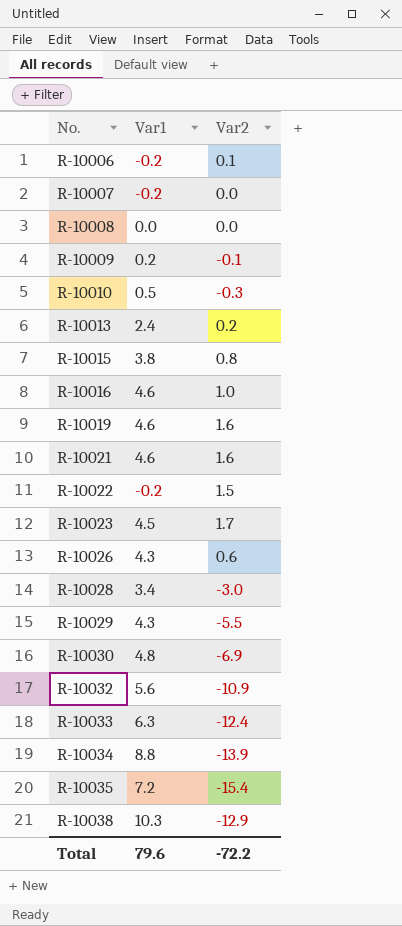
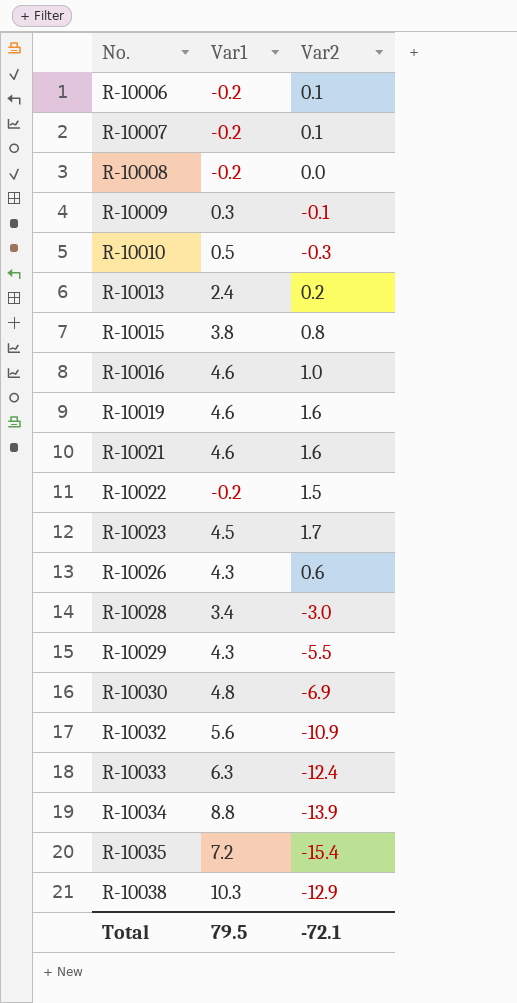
R-10007 | Var2: 0.0 -> 0.1
R-10008 | Var1: 0.0 -> -0.2
R-10009 | Var1: 0.2 -> 0.3
Total | Var1: 79.6 -> 79.5
Total | Var2: -72.2 -> -72.1

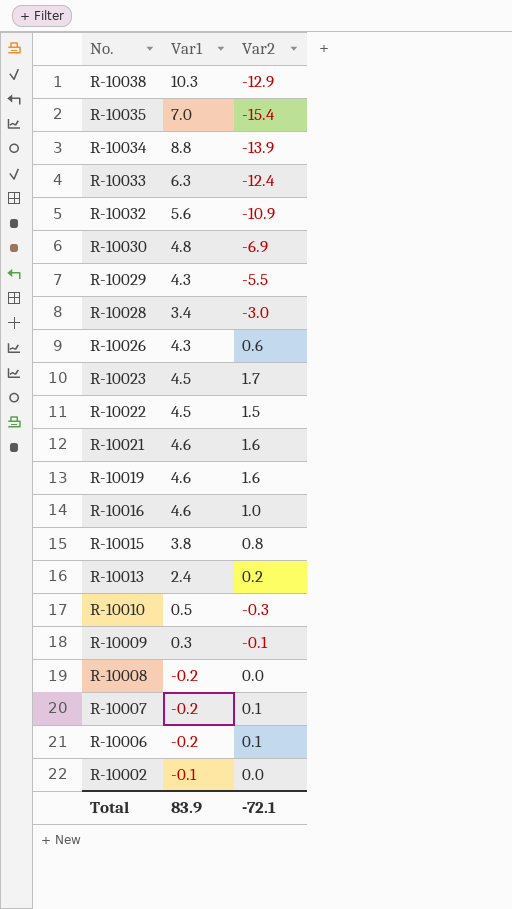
row order: No. ascending -> No. descending
R-10035 | Var1: 7.2 -> 7.0
R-10022 | Var1: -0.2 -> 4.5
row R-10002: none -> -0.1 | 0.0
Total | Var1: 79.5 -> 83.9

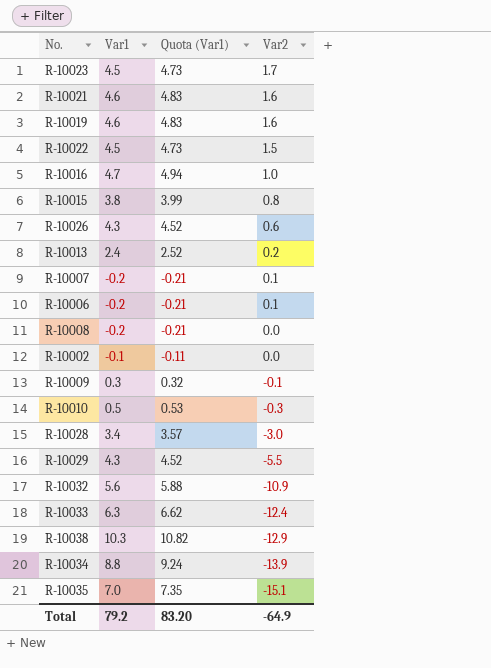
row order: No. descending -> Var2 descending
column Quota (Var1) | formula: none -> [Var1] * 1.05
row R-10030: 4.8 | -6.9 -> none
R-10016 | Var1: 4.6 -> 4.7
R-10035 | Var2: -15.4 -> -15.1
Total | Var1: 83.9 -> 79.2
Total | Var2: -72.1 -> -64.9

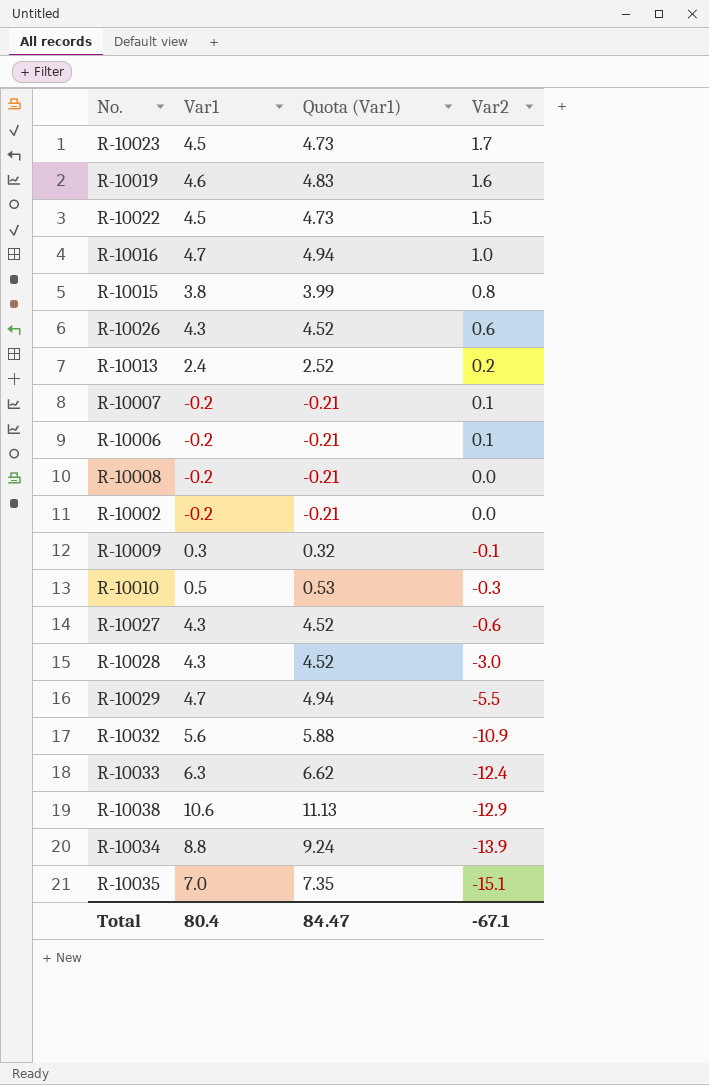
row R-10021: 4.6 | 4.83 | 1.6 -> none
R-10002 | Var1: -0.1 -> -0.2
R-10002 | Quota (Var1): -0.11 -> -0.21
row R-10027: none -> 4.3 | 4.52 | -0.6
R-10028 | Var1: 3.4 -> 4.3
R-10028 | Quota (Var1): 3.57 -> 4.52
R-10029 | Var1: 4.3 -> 4.7
R-10029 | Quota (Var1): 4.52 -> 4.94
R-10038 | Var1: 10.3 -> 10.6
R-10038 | Quota (Var1): 10.82 -> 11.13
Total | Var1: 79.2 -> 80.4
Total | Quota (Var1): 83.20 -> 84.47
Total | Var2: -64.9 -> -67.1

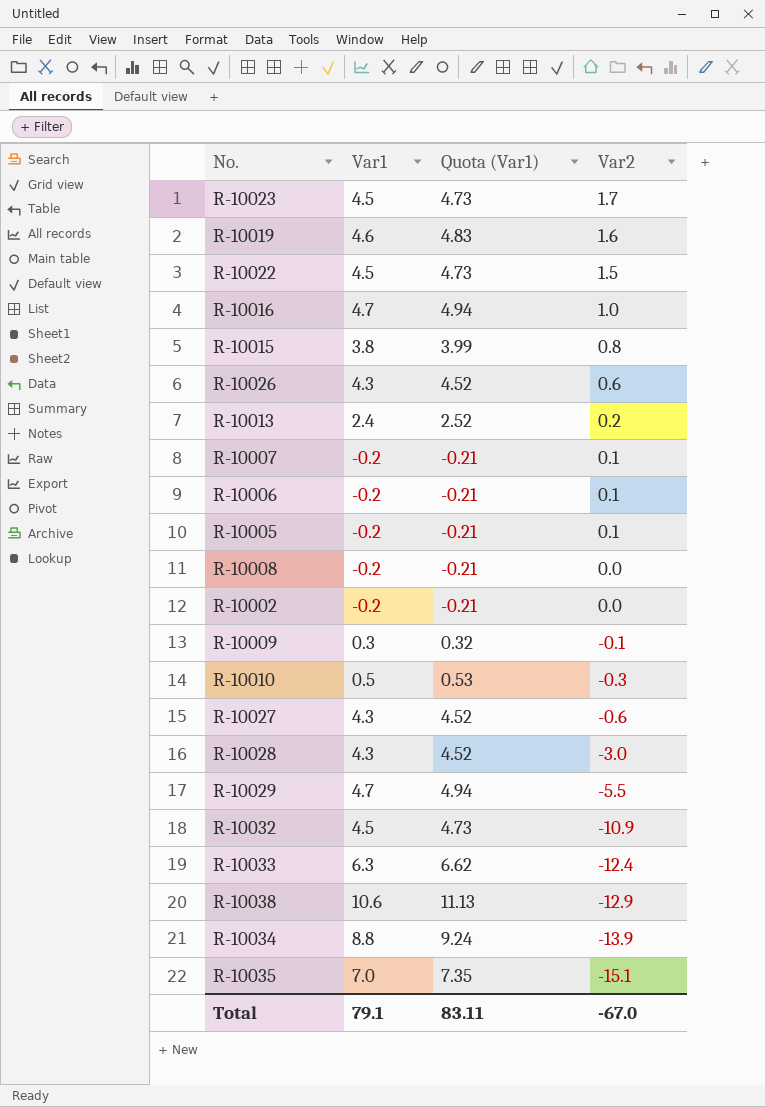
row R-10005: none -> -0.2 | -0.21 | 0.1
R-10032 | Var1: 5.6 -> 4.5
R-10032 | Quota (Var1): 5.88 -> 4.73
Total | Var1: 80.4 -> 79.1
Total | Quota (Var1): 84.47 -> 83.11
Total | Var2: -67.1 -> -67.0

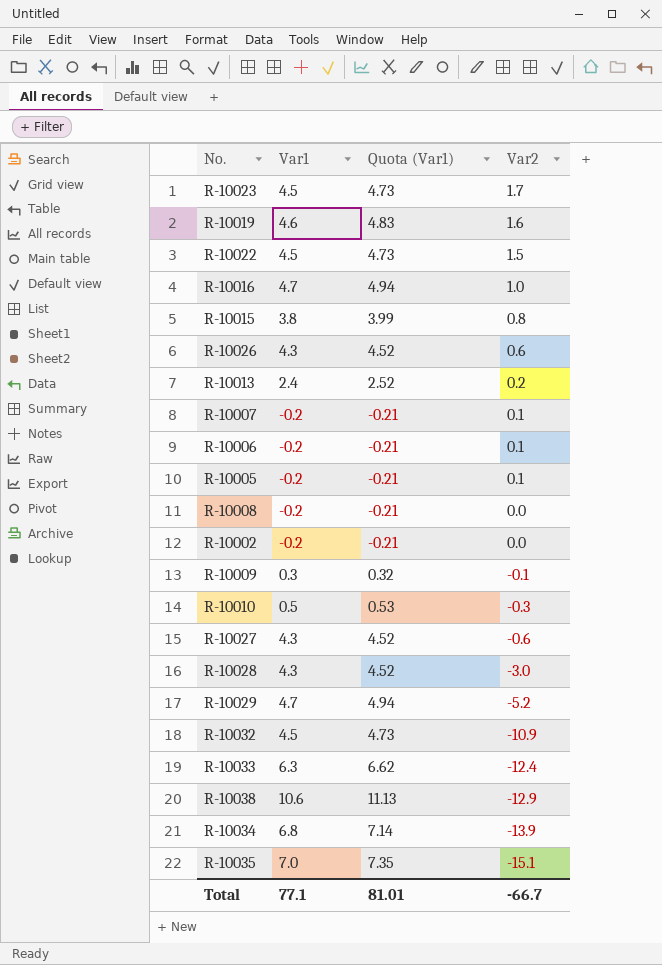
R-10029 | Var2: -5.5 -> -5.2
R-10034 | Var1: 8.8 -> 6.8
R-10034 | Quota (Var1): 9.24 -> 7.14
Total | Var1: 79.1 -> 77.1
Total | Quota (Var1): 83.11 -> 81.01
Total | Var2: -67.0 -> -66.7

